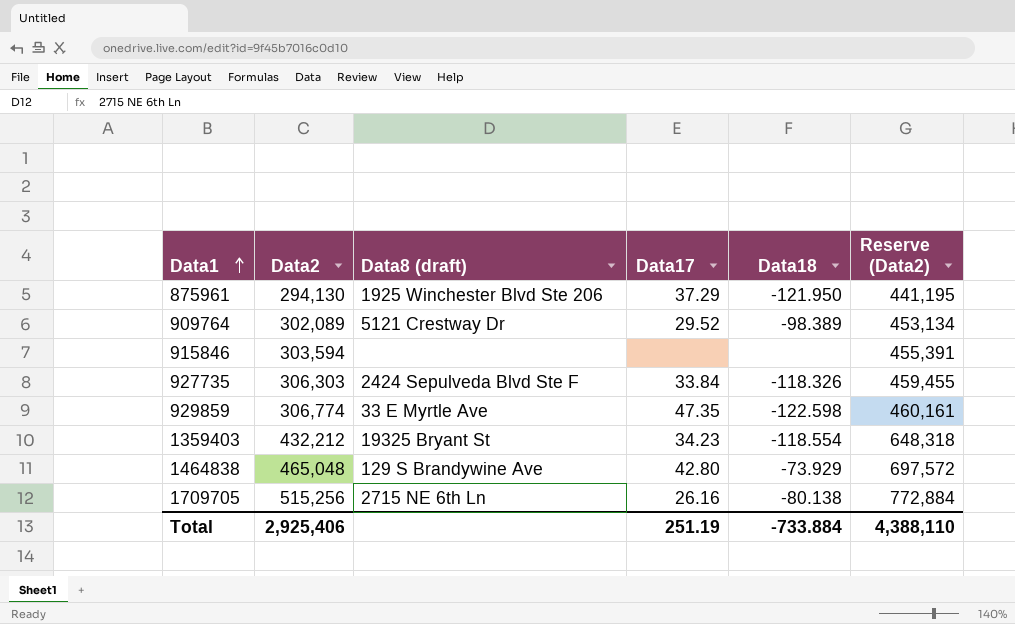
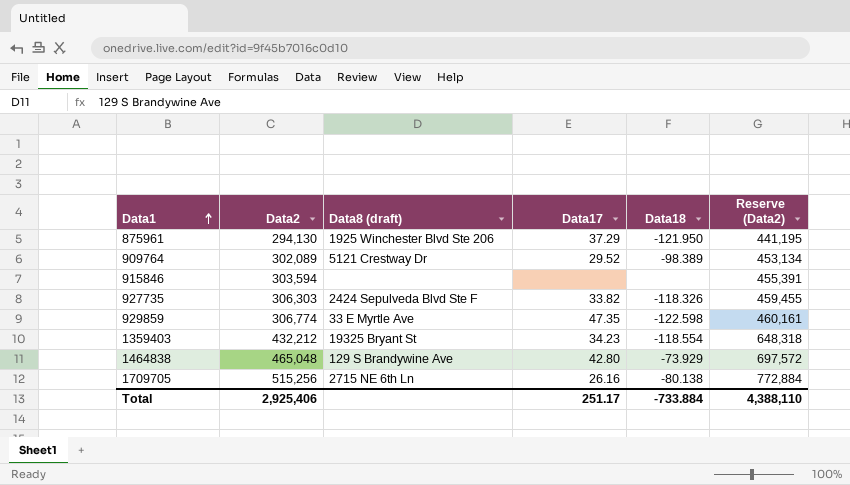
927735 | Data17: 33.84 -> 33.82
Total | Data17: 251.19 -> 251.17

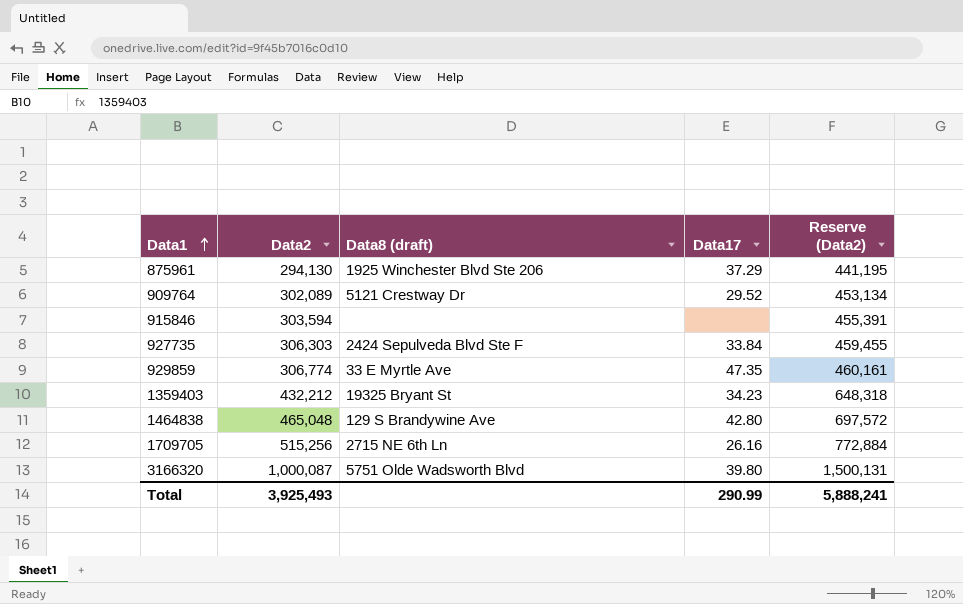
column Data18 | position: 5 -> none
927735 | Data17: 33.82 -> 33.84
row 3166320: none -> 1,000,087 | 5751 Olde Wadsworth Blvd | 39.80 | 1,500,131
Total | Data2: 2,925,406 -> 3,925,493
Total | Data17: 251.17 -> 290.99
Total | Reserve (Data2): 4,388,110 -> 5,888,241

